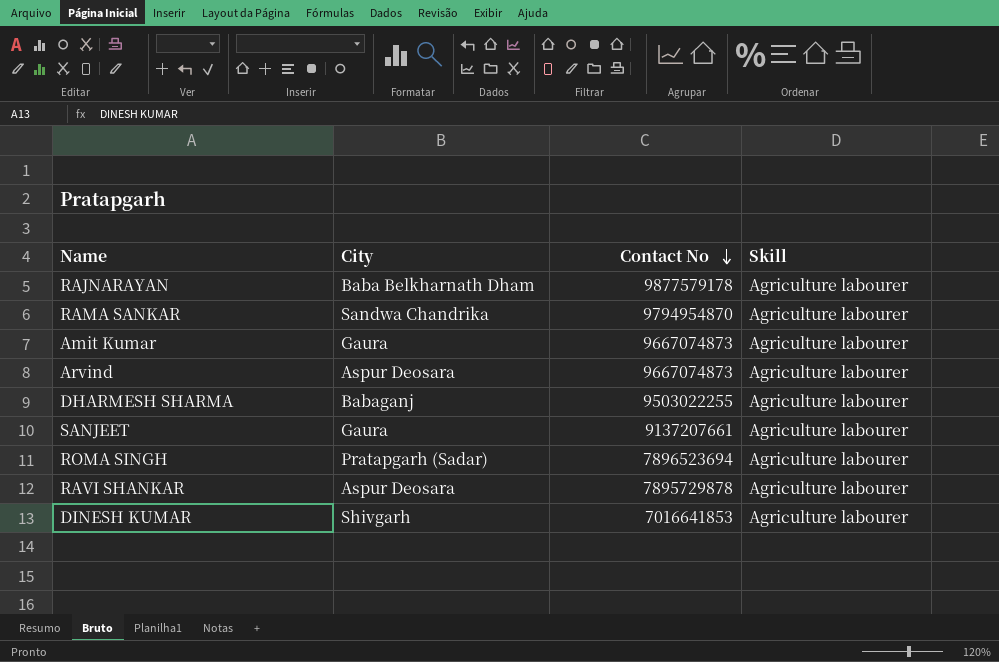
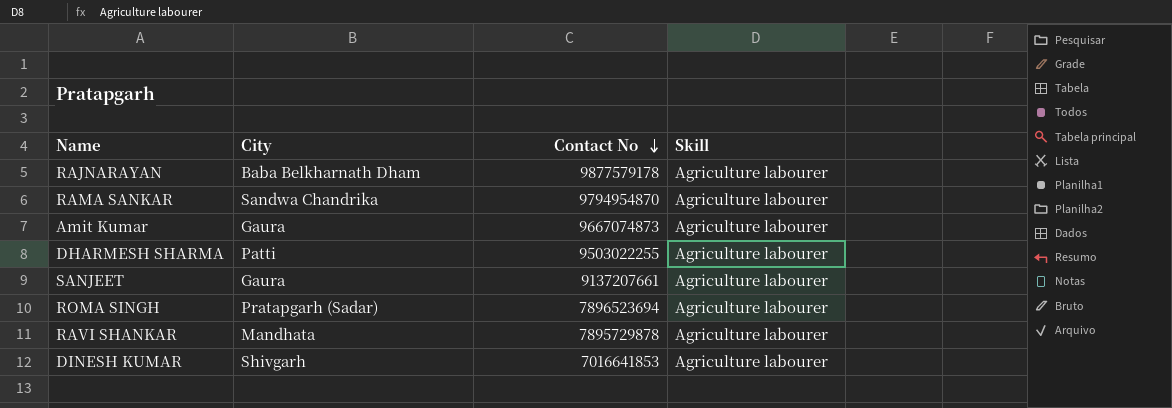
row Arvind: Aspur Deosara | 9667074873 | Agriculture labourer -> none
DHARMESH SHARMA | City: Babaganj -> Patti
RAVI SHANKAR | City: Aspur Deosara -> Mandhata

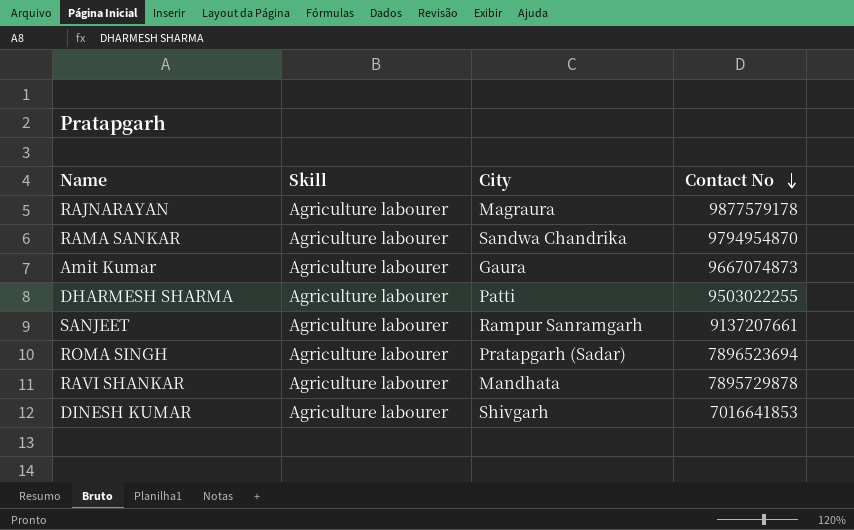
column Skill | position: 4 -> 2
RAJNARAYAN | City: Baba Belkharnath Dham -> Magraura
SANJEET | City: Gaura -> Rampur Sanramgarh

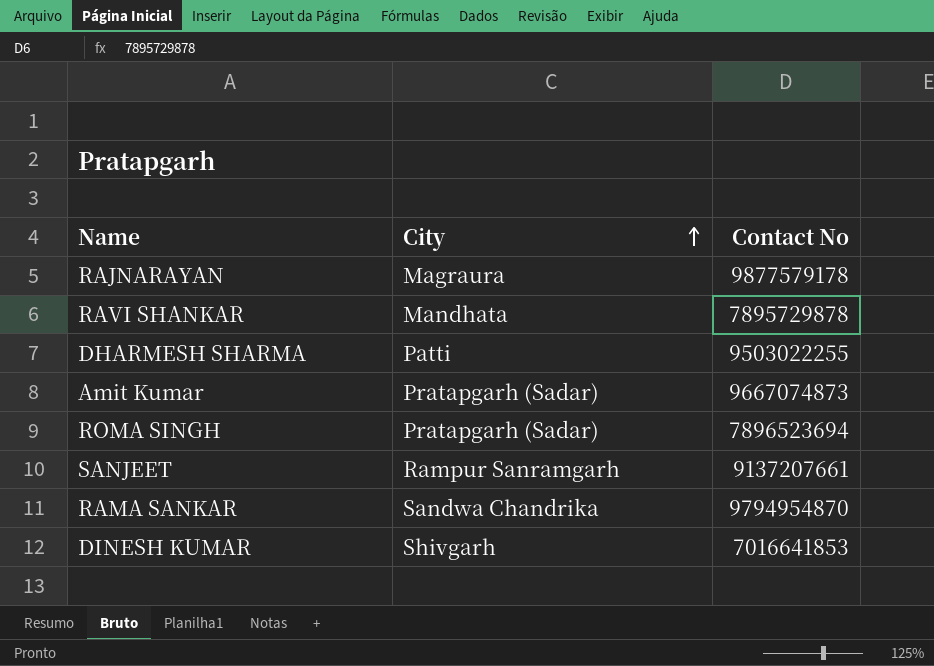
row order: Contact No descending -> City ascending
column Skill | position: 2 -> none
Amit Kumar | City: Gaura -> Pratapgarh (Sadar)

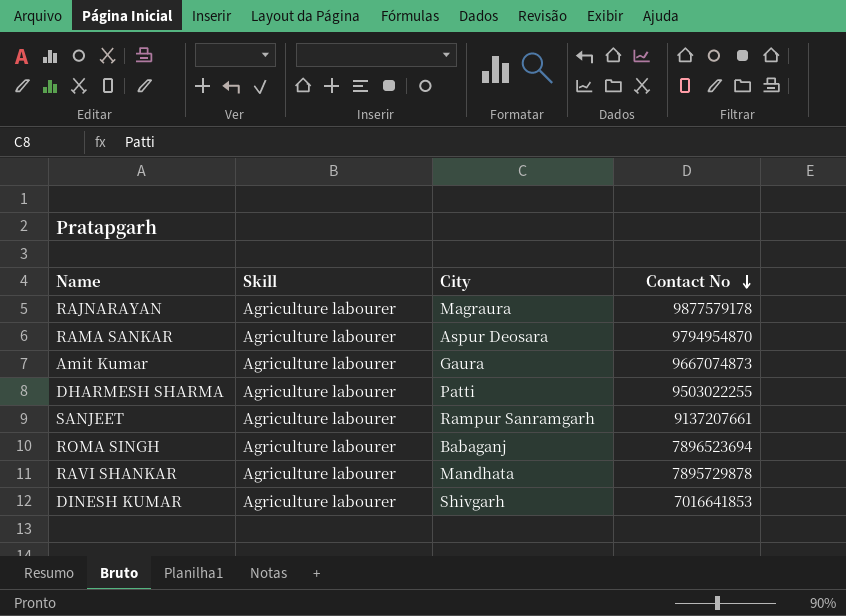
row order: City ascending -> Contact No descending
column Skill | position: none -> 2
RAMA SANKAR | City: Sandwa Chandrika -> Aspur Deosara
Amit Kumar | City: Pratapgarh (Sadar) -> Gaura
ROMA SINGH | City: Pratapgarh (Sadar) -> Babaganj

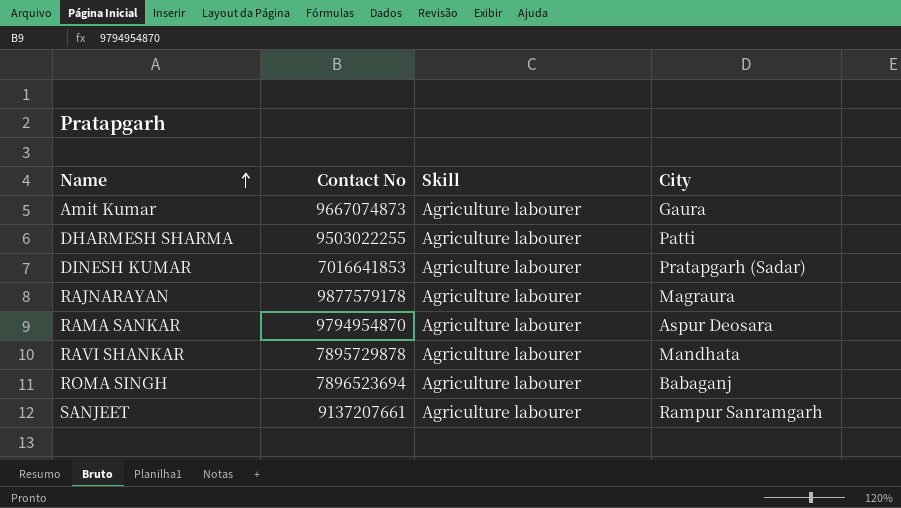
row order: Contact No descending -> Name ascending
column Contact No | position: 4 -> 2
DINESH KUMAR | City: Shivgarh -> Pratapgarh (Sadar)

